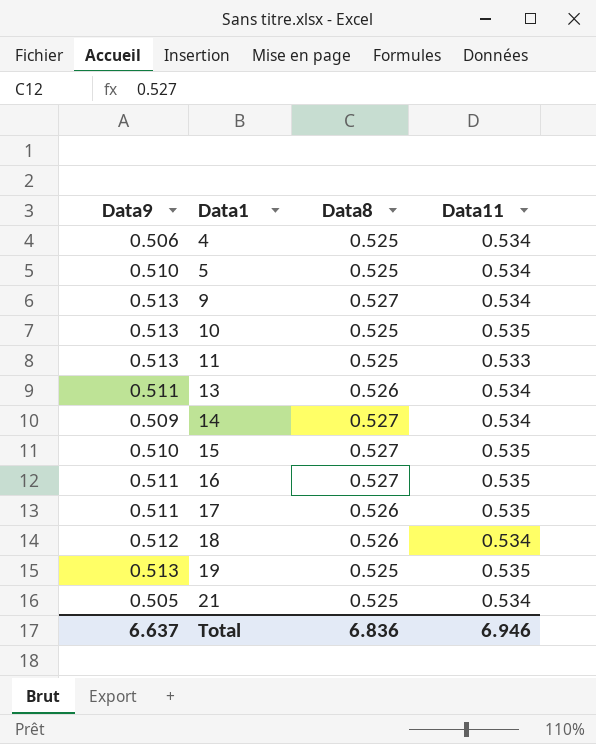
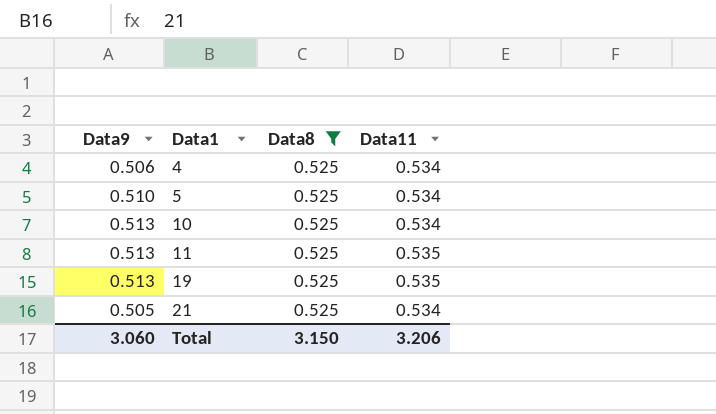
filter: none -> Data8 = 0.525
10 | Data11: 0.535 -> 0.534
11 | Data11: 0.533 -> 0.535
Total | Data9: 6.637 -> 3.060
Total | Data8: 6.836 -> 3.150
Total | Data11: 6.946 -> 3.206

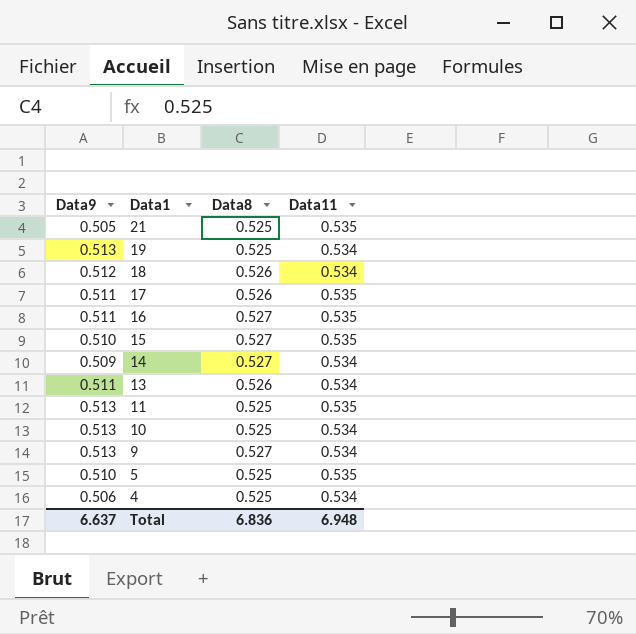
filter: Data8 = 0.525 -> none
row order: Data1 ascending -> Data1 descending
21 | Data11: 0.534 -> 0.535
19 | Data11: 0.535 -> 0.534
5 | Data11: 0.534 -> 0.535
Total | Data9: 3.060 -> 6.637
Total | Data8: 3.150 -> 6.836
Total | Data11: 3.206 -> 6.948

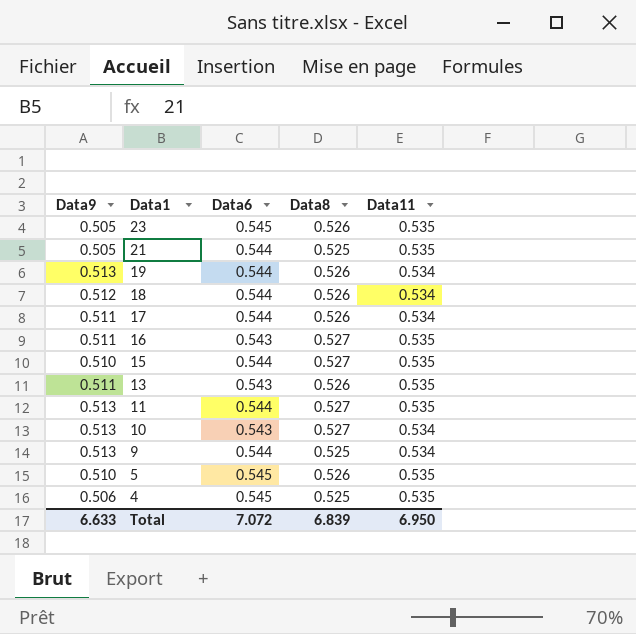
column Data6 | position: none -> 3
row 14: 0.509 | 0.527 | 0.534 -> none
row 23: none -> 0.505 | 0.545 | 0.526 | 0.535
19 | Data8: 0.525 -> 0.526
17 | Data11: 0.535 -> 0.534
13 | Data11: 0.534 -> 0.535
11 | Data8: 0.525 -> 0.527
10 | Data8: 0.525 -> 0.527
9 | Data8: 0.527 -> 0.525
5 | Data8: 0.525 -> 0.526
4 | Data11: 0.534 -> 0.535
Total | Data9: 6.637 -> 6.633
Total | Data8: 6.836 -> 6.839
Total | Data11: 6.948 -> 6.950

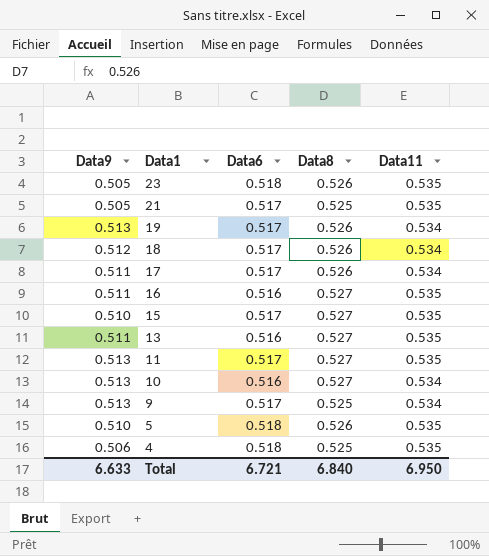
23 | Data6: 0.545 -> 0.518
21 | Data6: 0.544 -> 0.517
19 | Data6: 0.544 -> 0.517
18 | Data6: 0.544 -> 0.517
17 | Data6: 0.544 -> 0.517
16 | Data6: 0.543 -> 0.516
15 | Data6: 0.544 -> 0.517
13 | Data6: 0.543 -> 0.516
13 | Data8: 0.526 -> 0.527
11 | Data6: 0.544 -> 0.517
10 | Data6: 0.543 -> 0.516
9 | Data6: 0.544 -> 0.517
5 | Data6: 0.545 -> 0.518
4 | Data6: 0.545 -> 0.518
Total | Data6: 7.072 -> 6.721
Total | Data8: 6.839 -> 6.840

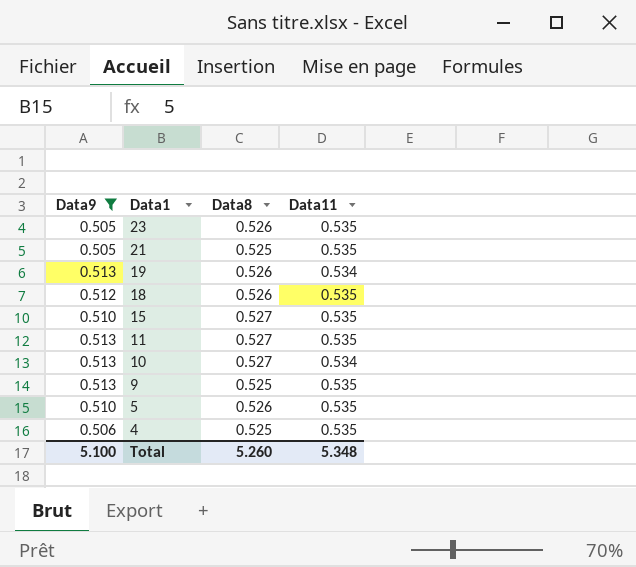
filter: none -> Data9 != 0.511
column Data6 | position: 3 -> none
18 | Data11: 0.534 -> 0.535
9 | Data11: 0.534 -> 0.535
Total | Data9: 6.633 -> 5.100
Total | Data8: 6.840 -> 5.260
Total | Data11: 6.950 -> 5.348

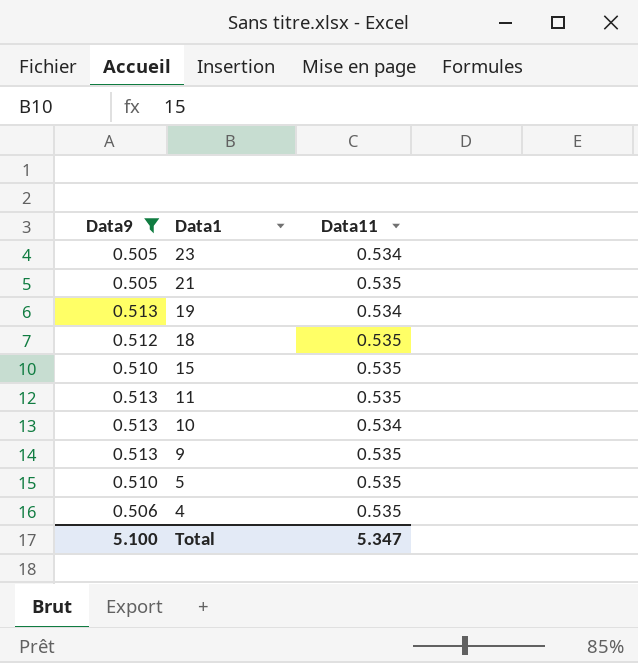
column Data8 | position: 3 -> none
23 | Data11: 0.535 -> 0.534
Total | Data11: 5.348 -> 5.347

